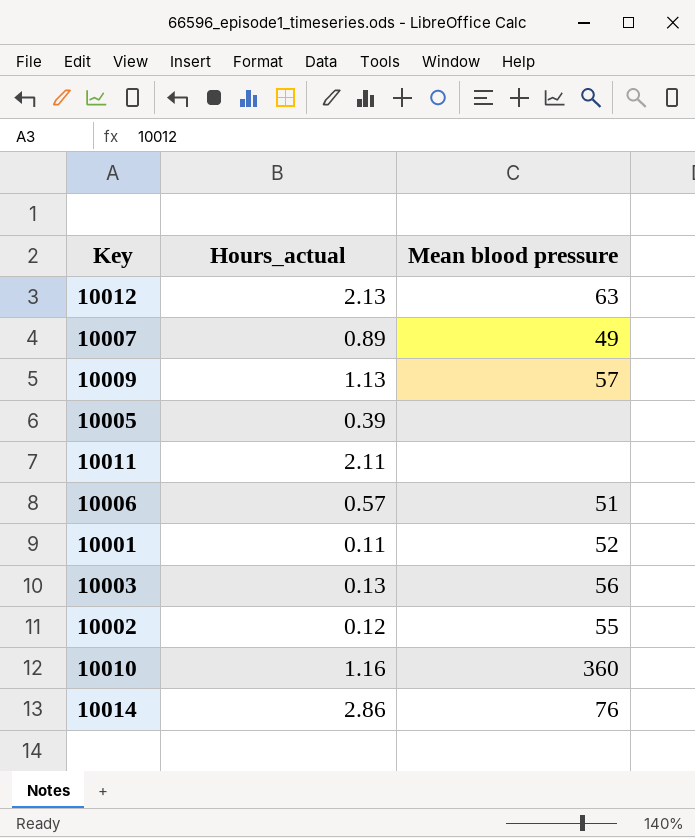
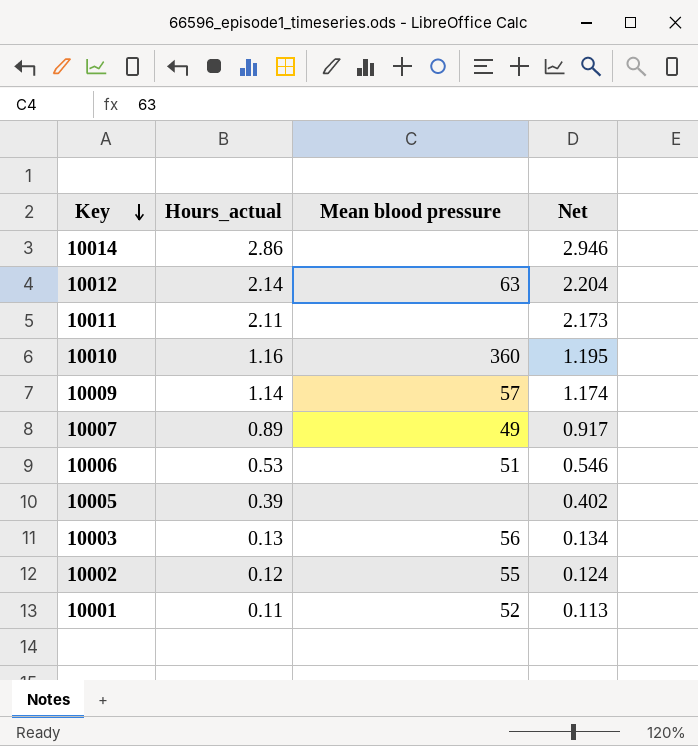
row order: none -> Key descending
column Net | formula: none -> [Hours_actual] * 1.03
10014 | Mean blood pressure: 76 -> none
10012 | Hours_actual: 2.13 -> 2.14
10009 | Hours_actual: 1.13 -> 1.14
10006 | Hours_actual: 0.57 -> 0.53

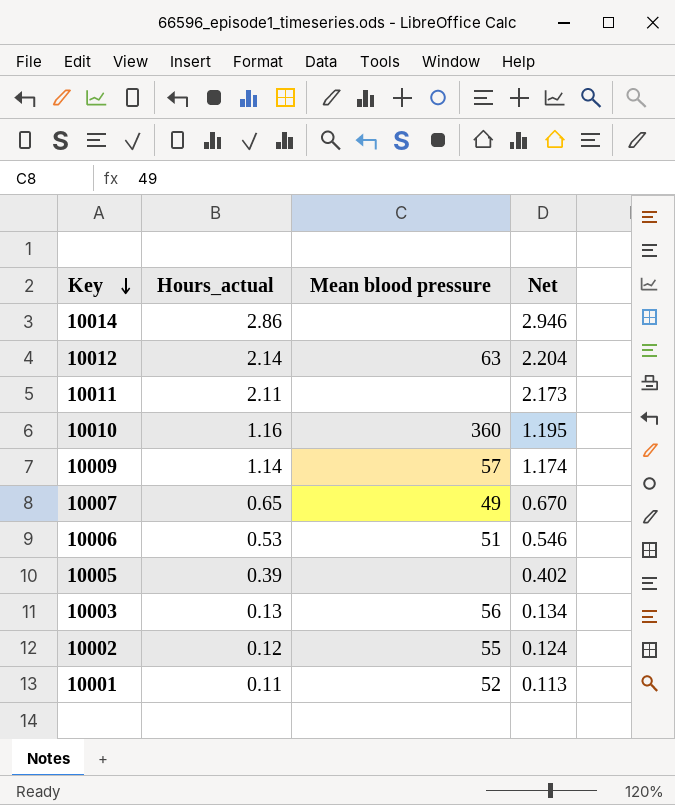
10007 | Hours_actual: 0.89 -> 0.65
10007 | Net: 0.917 -> 0.670

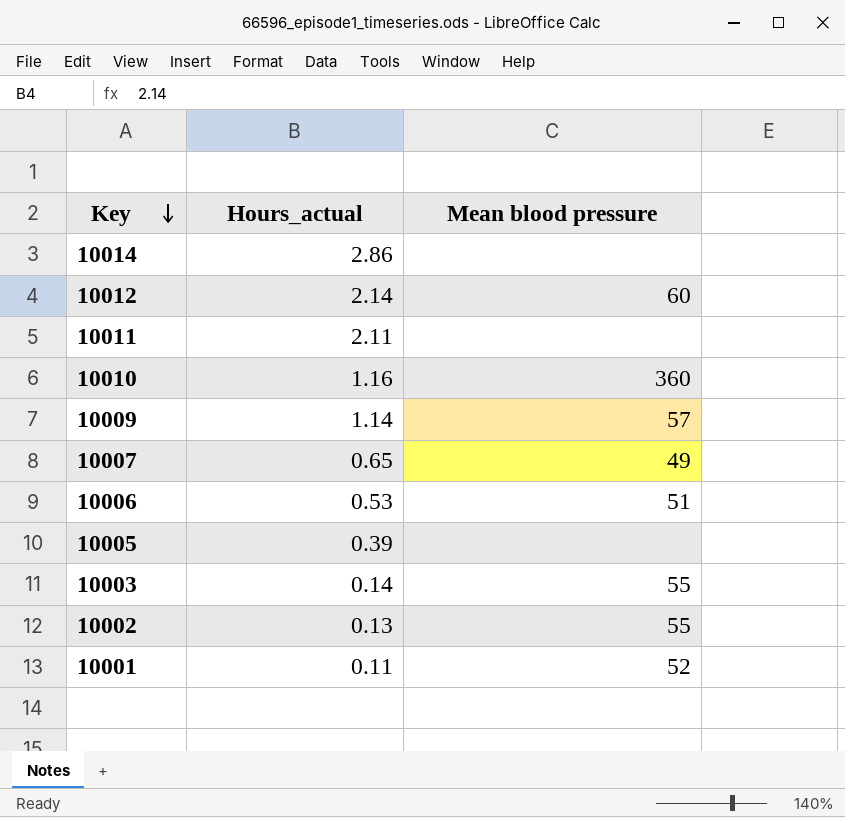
column Net | formula: [Hours_actual] * 1.03 -> none
10012 | Mean blood pressure: 63 -> 60
10003 | Hours_actual: 0.13 -> 0.14
10003 | Mean blood pressure: 56 -> 55
10002 | Hours_actual: 0.12 -> 0.13

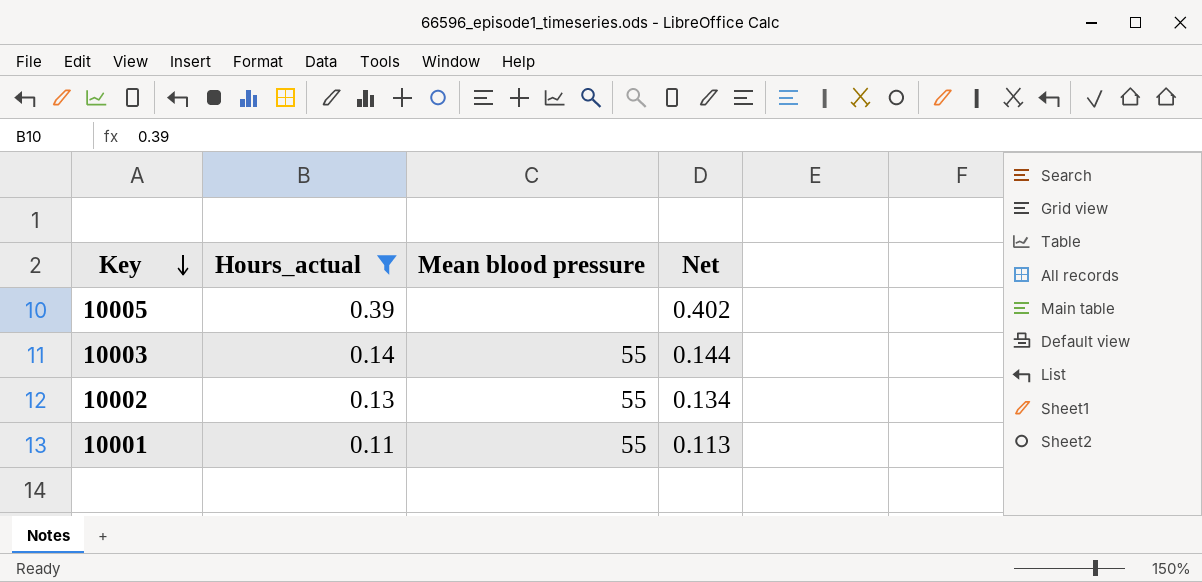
filter: none -> Hours_actual <= 0.39
column Net | formula: none -> [Hours_actual] * 1.03
10001 | Mean blood pressure: 52 -> 55

